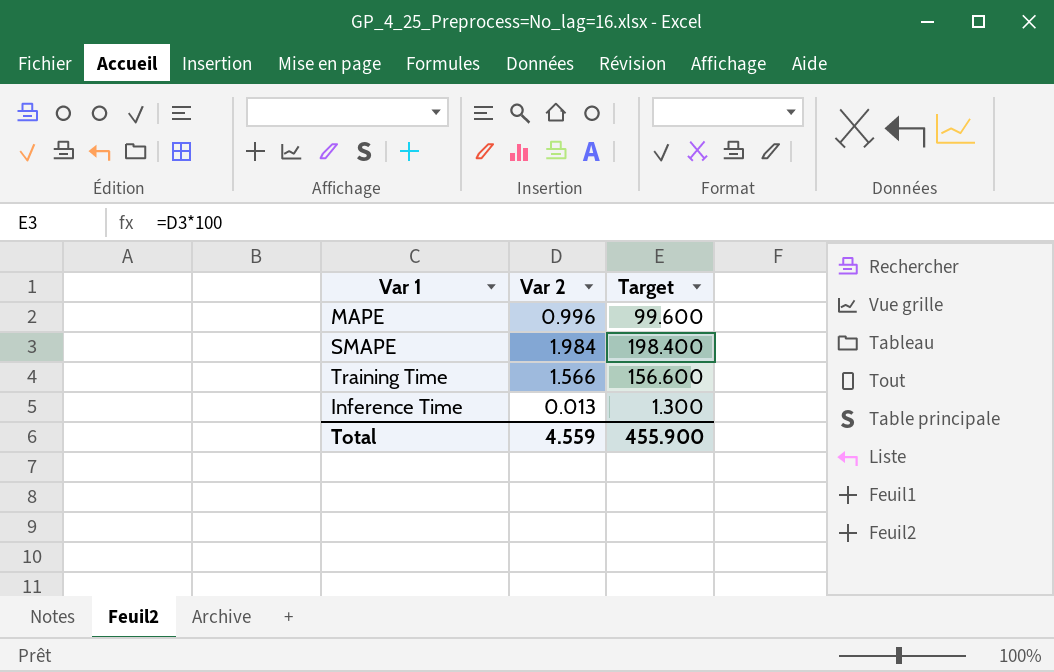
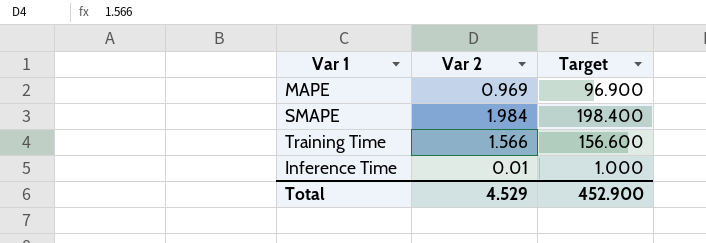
MAPE | Var 2: 0.996 -> 0.969
MAPE | Target: 99.600 -> 96.900
Inference Time | Var 2: 0.013 -> 0.01
Inference Time | Target: 1.300 -> 1.000
Total | Var 2: 4.559 -> 4.529
Total | Target: 455.900 -> 452.900

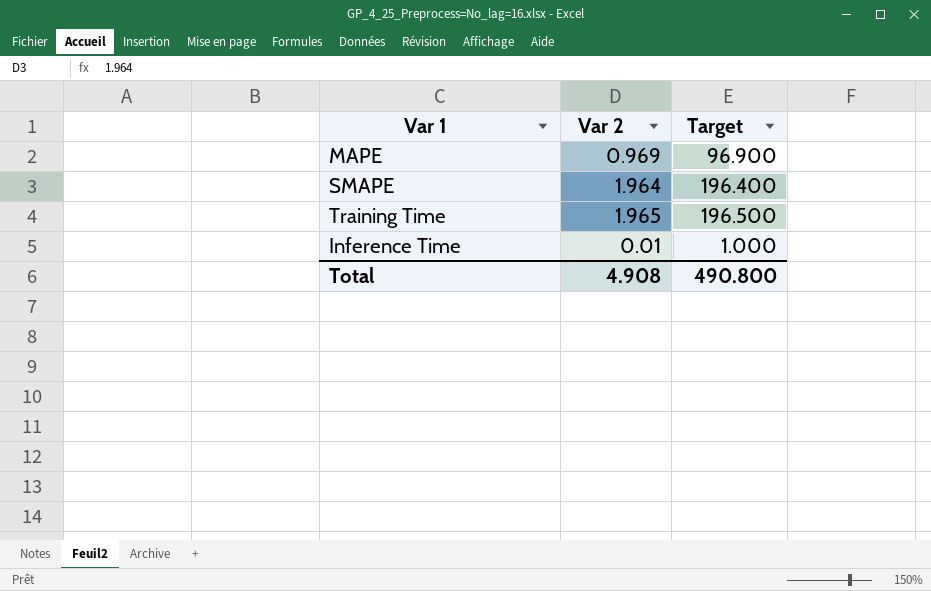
SMAPE | Var 2: 1.984 -> 1.964
SMAPE | Target: 198.400 -> 196.400
Training Time | Var 2: 1.566 -> 1.965
Training Time | Target: 156.600 -> 196.500
Total | Var 2: 4.529 -> 4.908
Total | Target: 452.900 -> 490.800

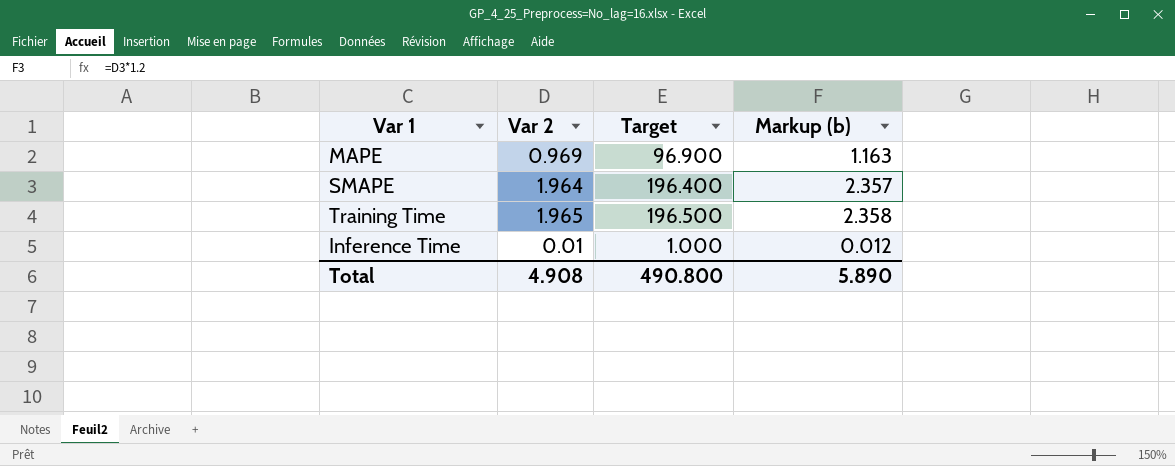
column Markup (b) | formula: none -> [Var 2] * 1.2

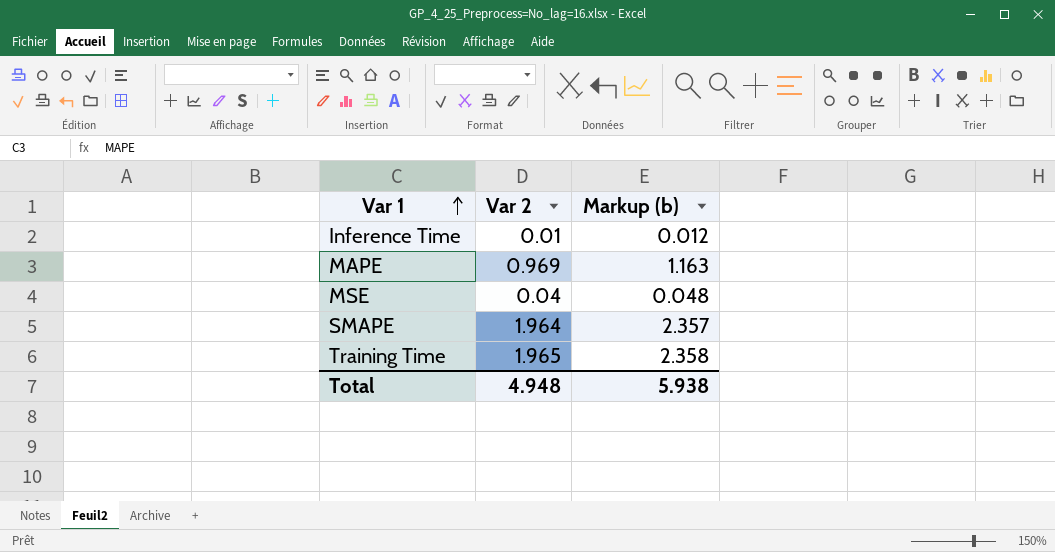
row order: none -> Var 1 ascending
column Target | formula: [Var 2] * 100 -> none
row MSE: none -> 0.04 | 0.048
Total | Var 2: 4.908 -> 4.948
Total | Markup (b): 5.890 -> 5.938

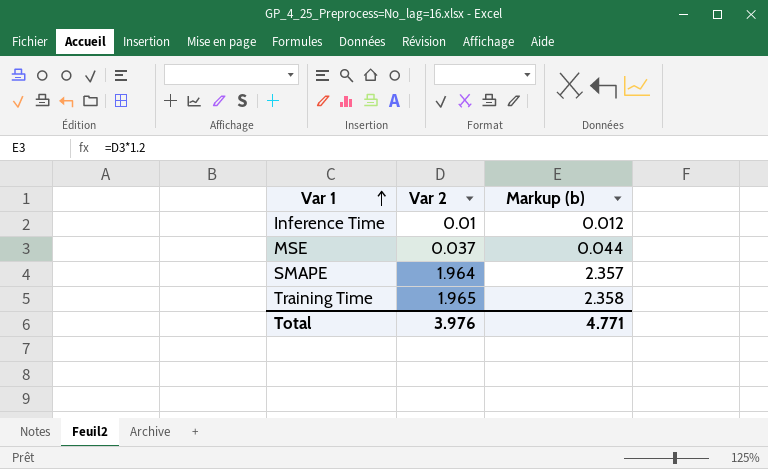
row MAPE: 0.969 | 1.163 -> none
MSE | Var 2: 0.04 -> 0.037
MSE | Markup (b): 0.048 -> 0.044
Total | Var 2: 4.948 -> 3.976
Total | Markup (b): 5.938 -> 4.771

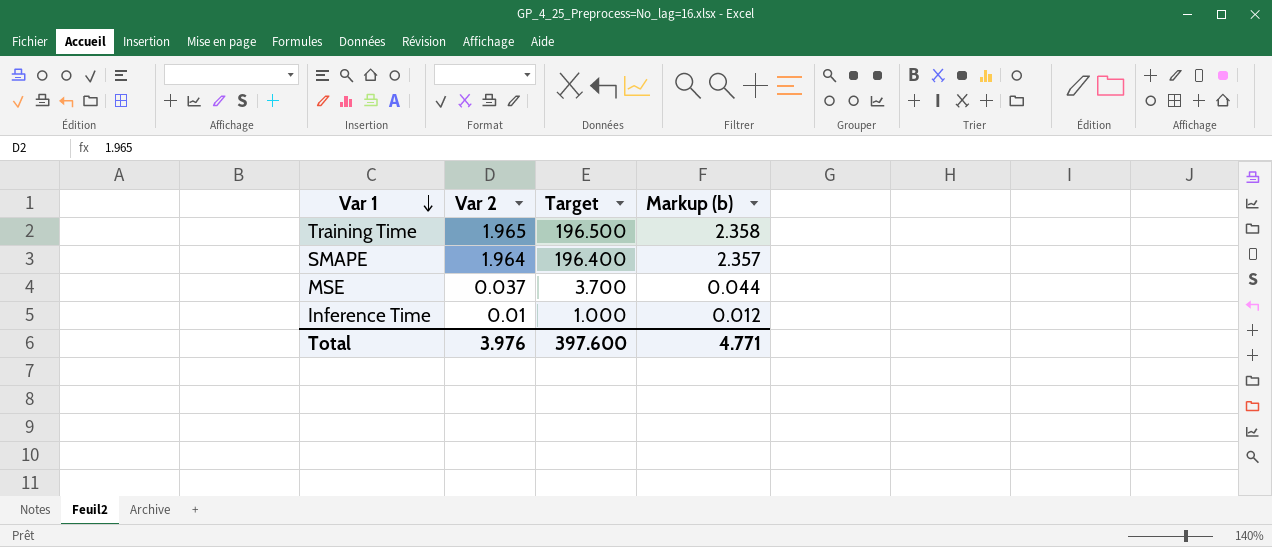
row order: Var 1 ascending -> Var 1 descending
column Target | formula: none -> [Var 2] * 100

